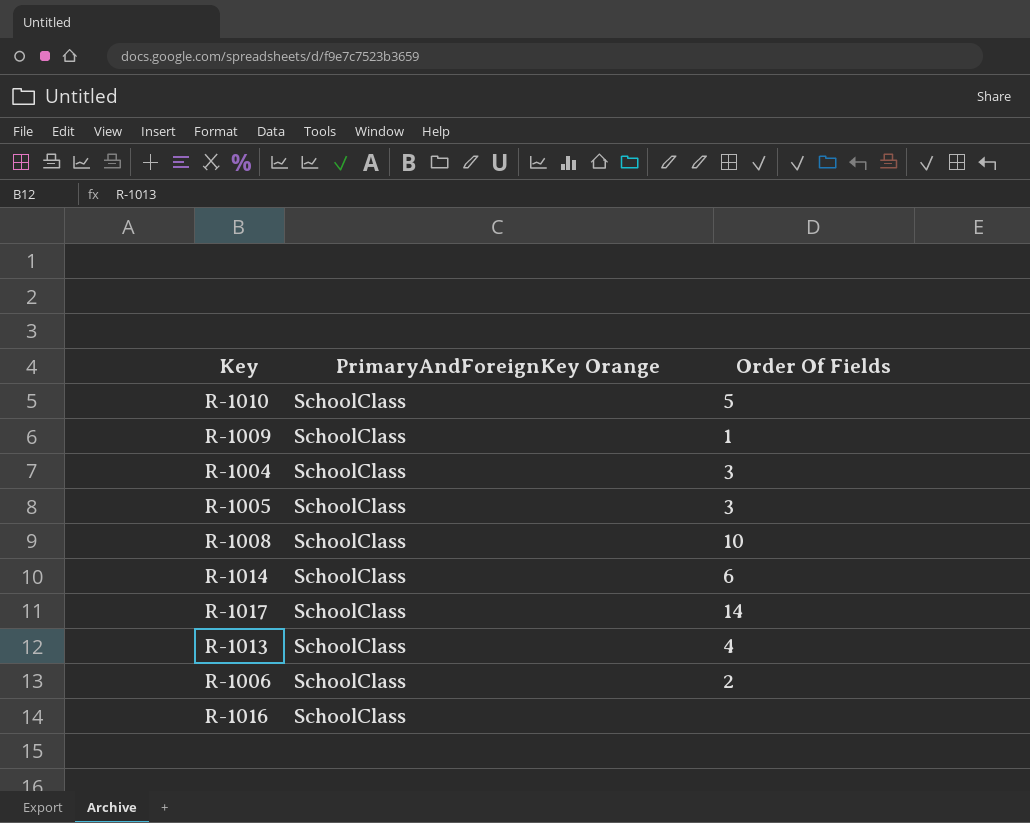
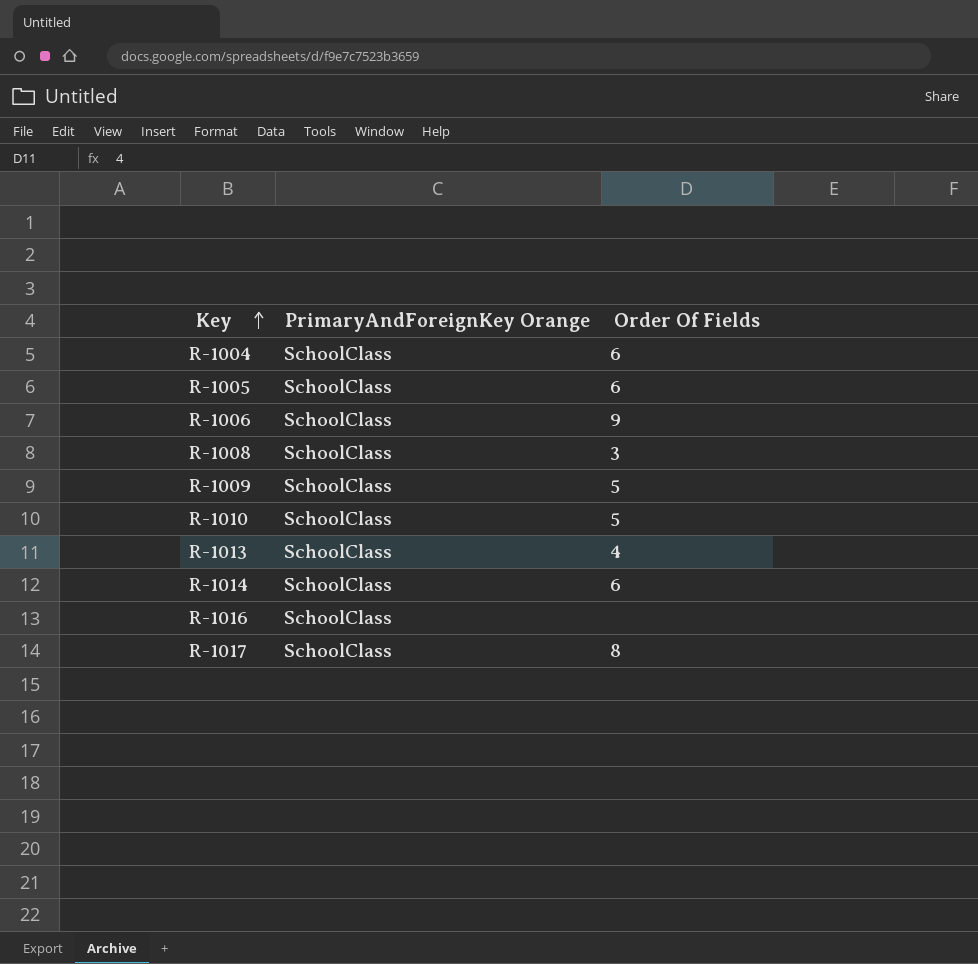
row order: none -> Key ascending
R-1004 | Order Of Fields: 3 -> 6
R-1005 | Order Of Fields: 3 -> 6
R-1006 | Order Of Fields: 2 -> 9
R-1008 | Order Of Fields: 10 -> 3
R-1009 | Order Of Fields: 1 -> 5
R-1017 | Order Of Fields: 14 -> 8

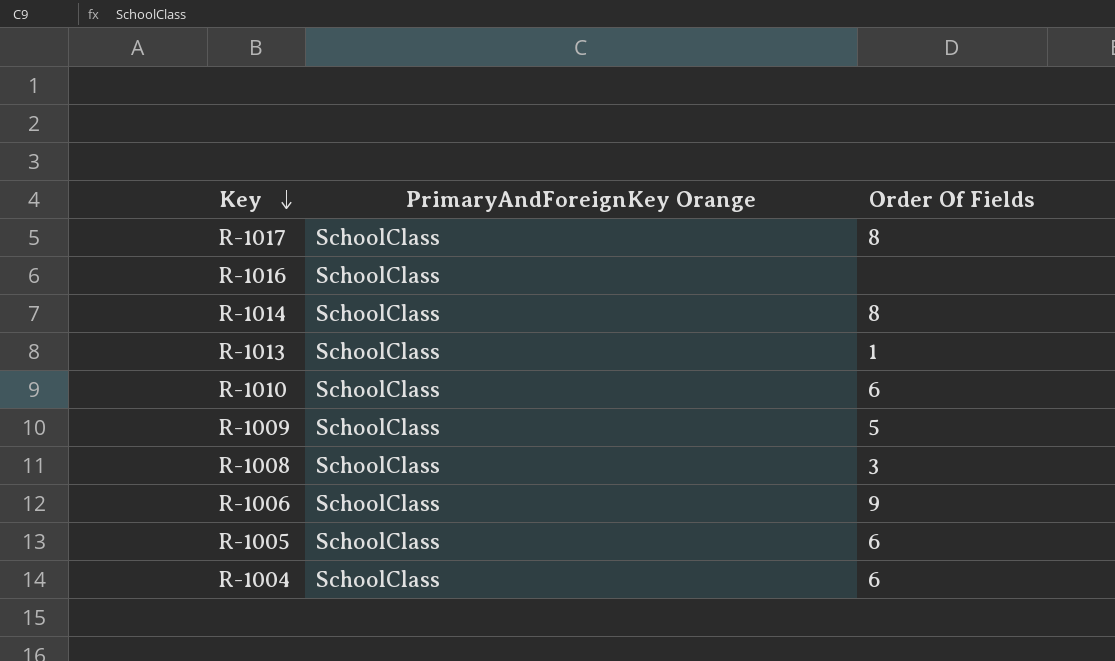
row order: Key ascending -> Key descending
R-1014 | Order Of Fields: 6 -> 8
R-1013 | Order Of Fields: 4 -> 1
R-1010 | Order Of Fields: 5 -> 6

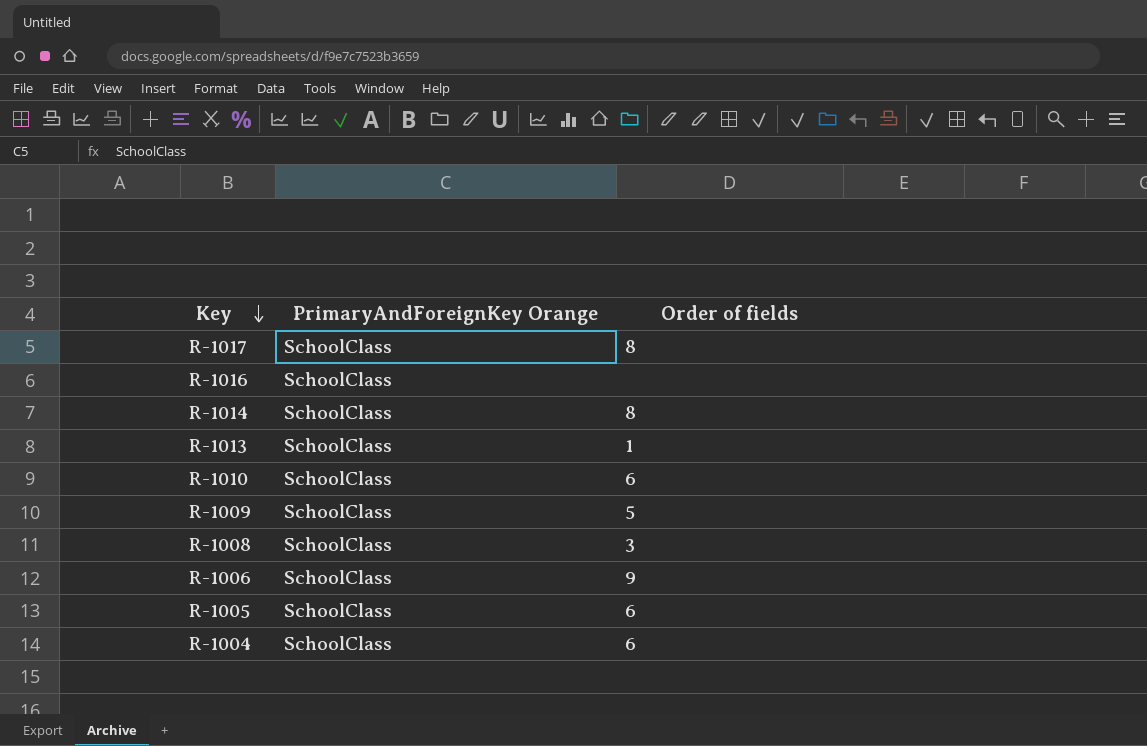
column name: Order Of Fields -> Order of fields

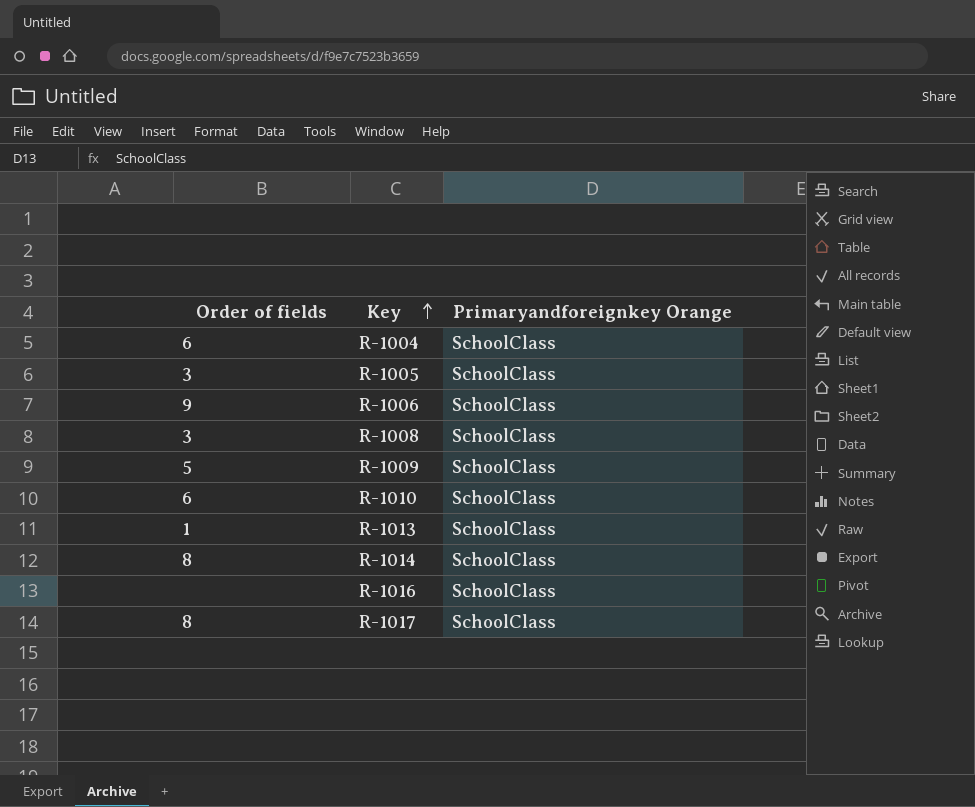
row order: Key descending -> Key ascending
column Order of fields | position: 3 -> 1
column name: PrimaryAndForeignKey Orange -> Primaryandforeignkey Orange
R-1005 | Order of fields: 6 -> 3

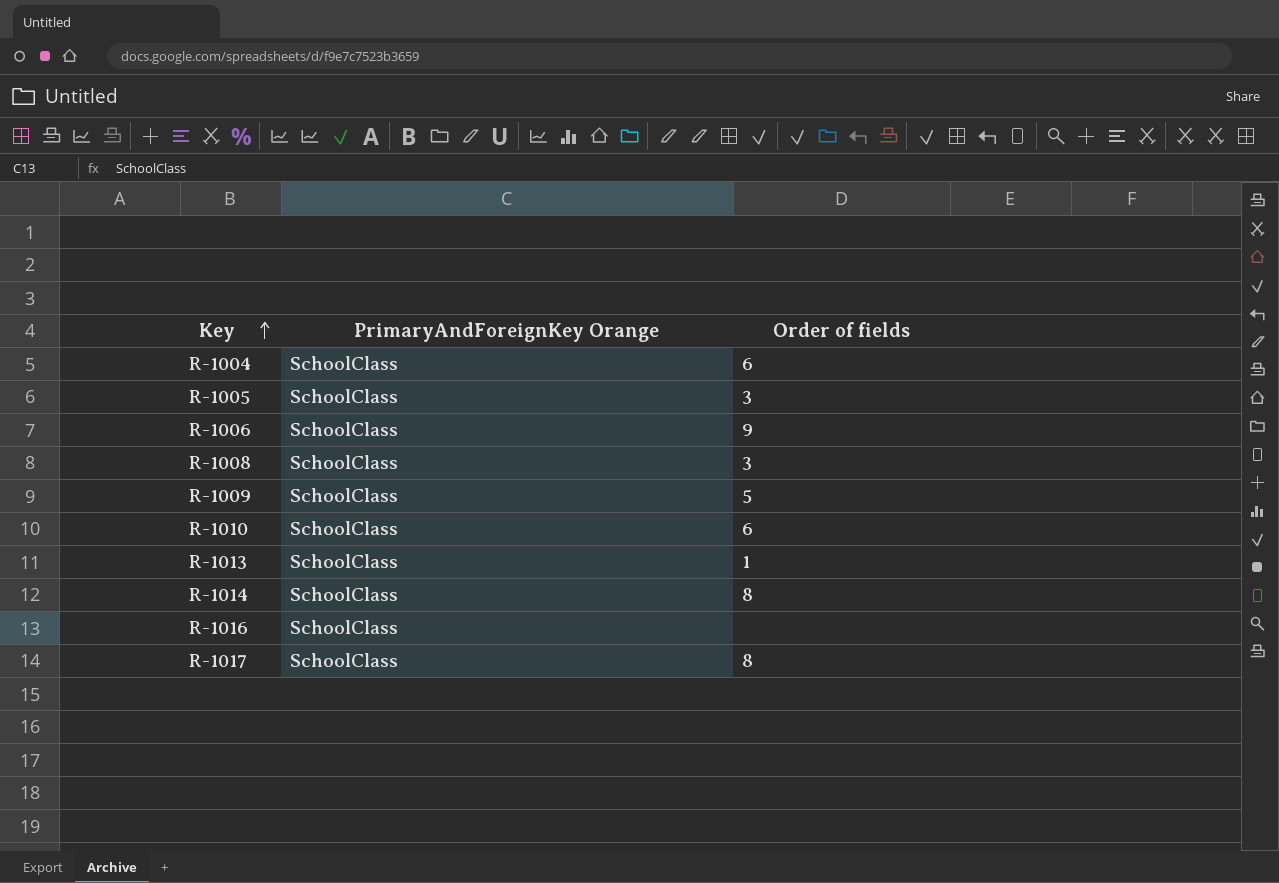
column name: Primaryandforeignkey Orange -> PrimaryAndForeignKey Orange
column Order of fields | position: 1 -> 3

